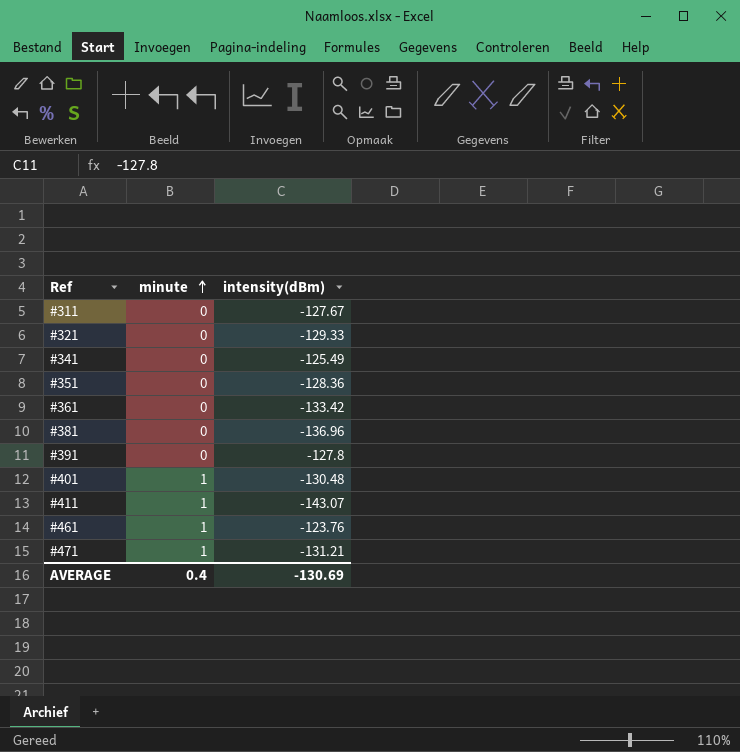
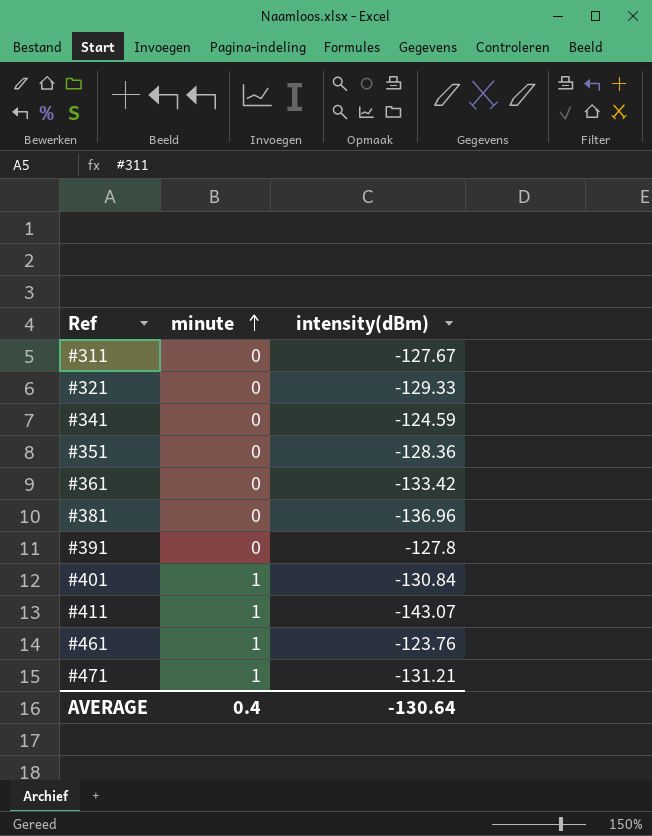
#341 | intensity(dBm): -125.49 -> -124.59
#401 | intensity(dBm): -130.48 -> -130.84
AVERAGE | intensity(dBm): -130.69 -> -130.64

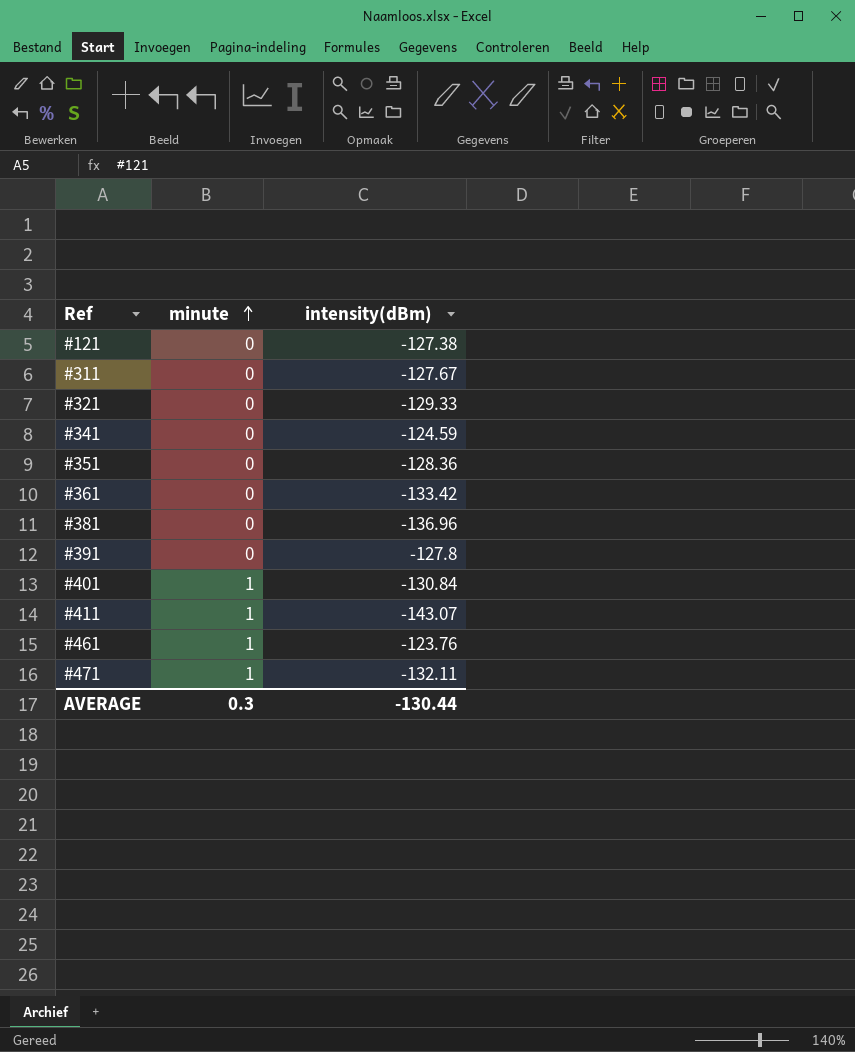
row #121: none -> 0 | -127.38
#471 | intensity(dBm): -131.21 -> -132.11
AVERAGE | minute: 0.4 -> 0.3
AVERAGE | intensity(dBm): -130.64 -> -130.44

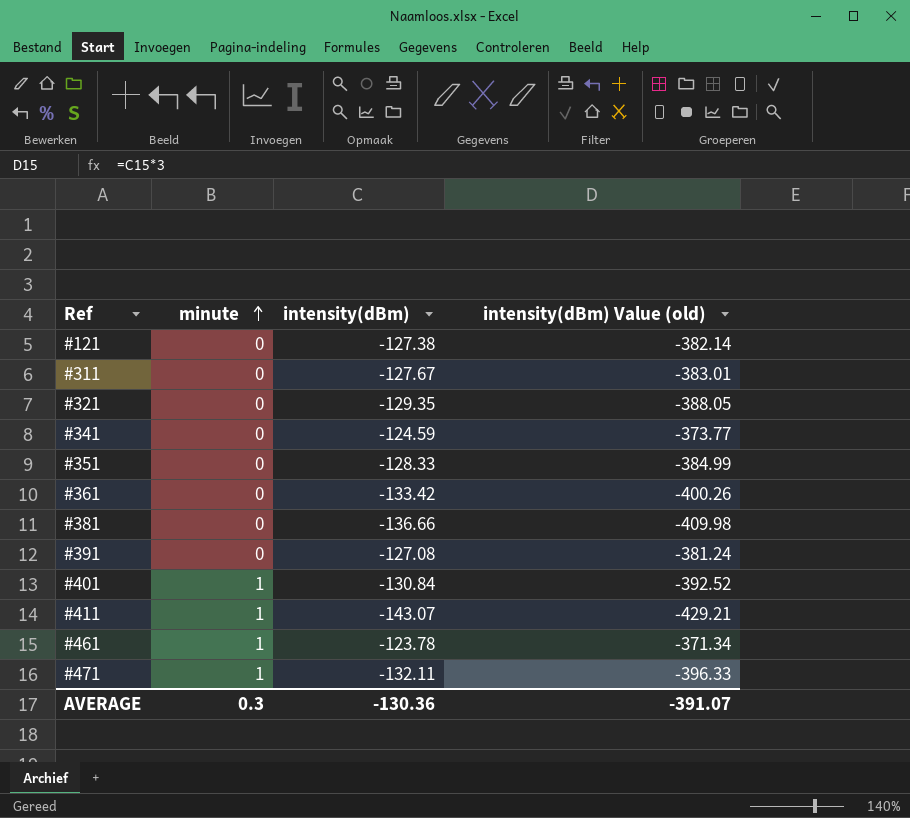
column intensity(dBm) Value (old) | formula: none -> [intensity(dBm)] * 3
#321 | intensity(dBm): -129.33 -> -129.35
#351 | intensity(dBm): -128.36 -> -128.33
#381 | intensity(dBm): -136.96 -> -136.66
#391 | intensity(dBm): -127.8 -> -127.08
#461 | intensity(dBm): -123.76 -> -123.78
AVERAGE | intensity(dBm): -130.44 -> -130.36

